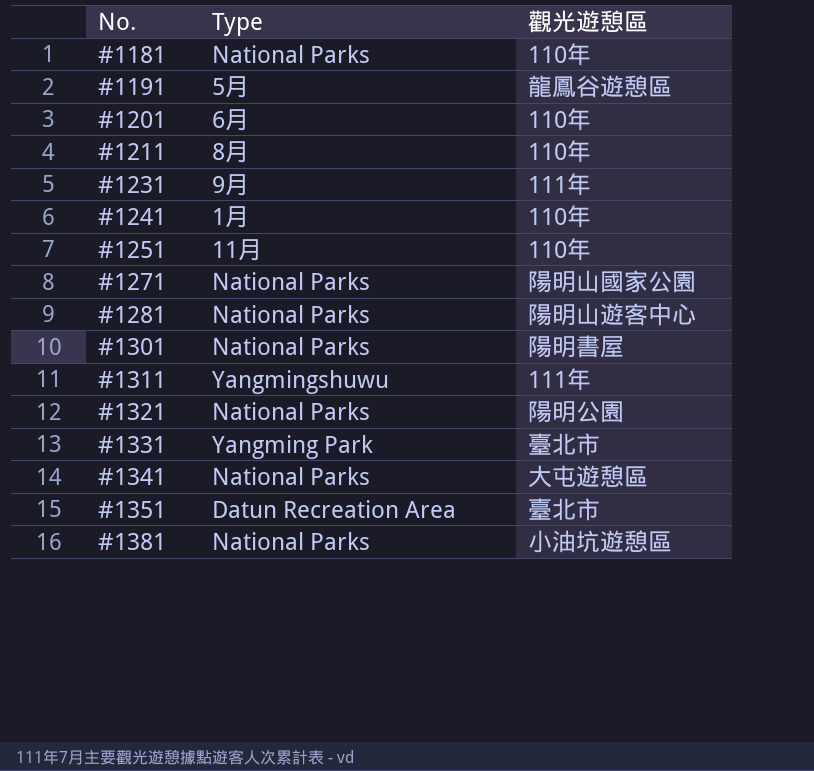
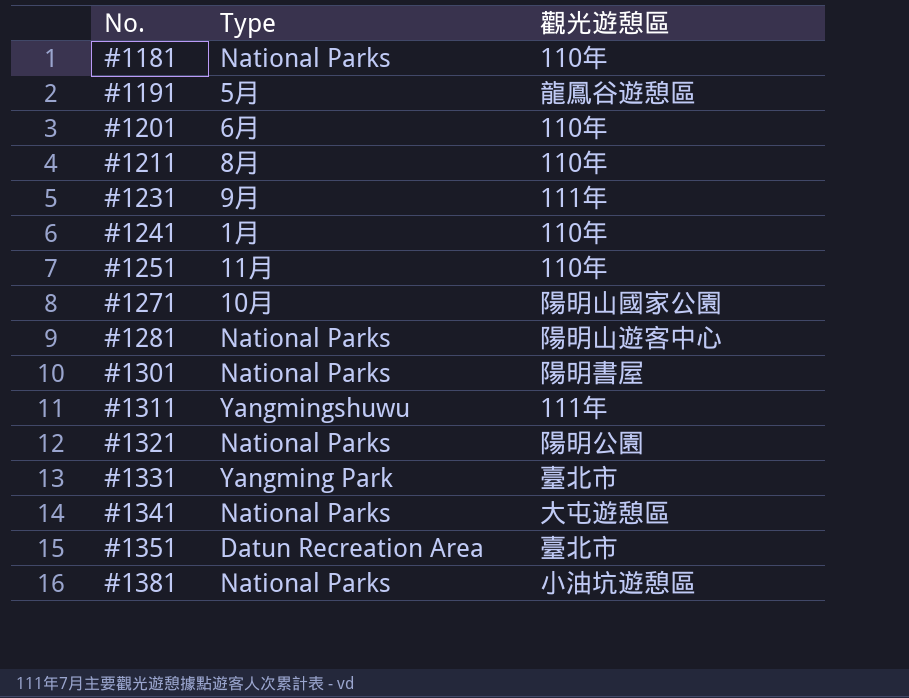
#1271 | Type: National Parks -> 10月

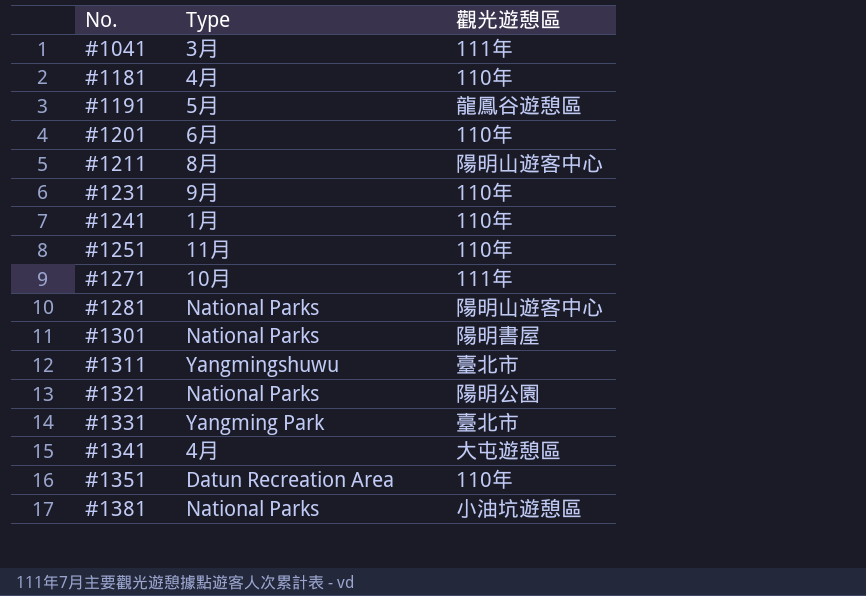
row #1041: none -> 3月 | 111年
#1181 | Type: National Parks -> 4月
#1211 | 觀光遊憩區: 110年 -> 陽明山遊客中心
#1231 | 觀光遊憩區: 111年 -> 110年
#1271 | 觀光遊憩區: 陽明山國家公園 -> 111年
#1311 | 觀光遊憩區: 111年 -> 臺北市
#1341 | Type: National Parks -> 4月
#1351 | 觀光遊憩區: 臺北市 -> 110年

